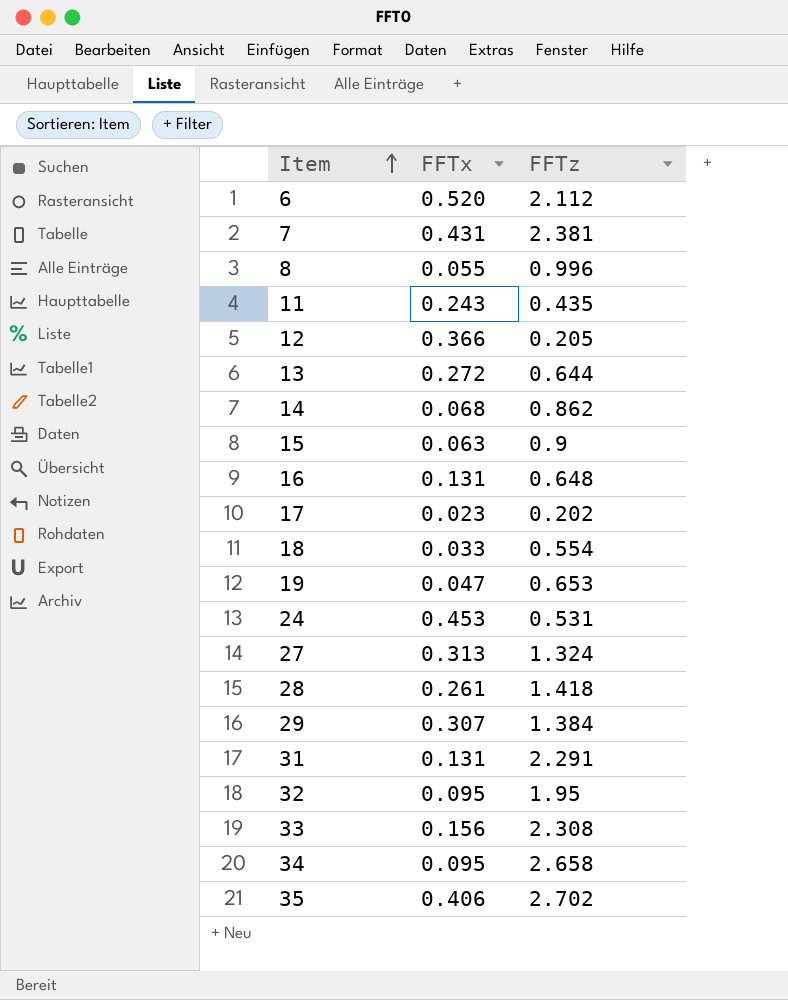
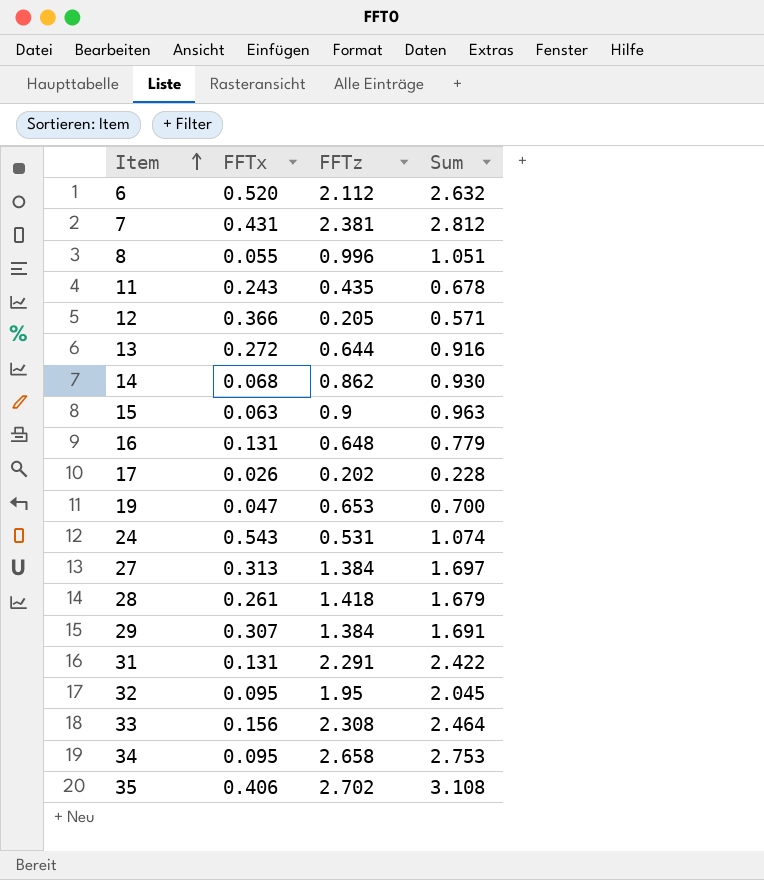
column Sum | formula: none -> [FFTx] + [FFTz]
row 18: 0.033 | 0.554 -> none
17 | FFTx: 0.023 -> 0.026
24 | FFTx: 0.453 -> 0.543
27 | FFTz: 1.324 -> 1.384

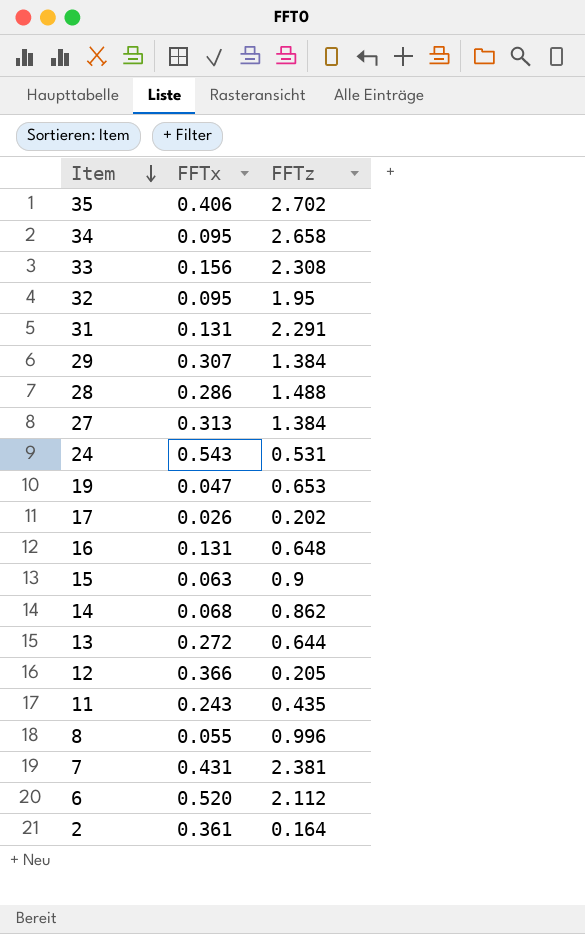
row order: Item ascending -> Item descending
column Sum | formula: [FFTx] + [FFTz] -> none
28 | FFTx: 0.261 -> 0.286
28 | FFTz: 1.418 -> 1.488
row 2: none -> 0.361 | 0.164

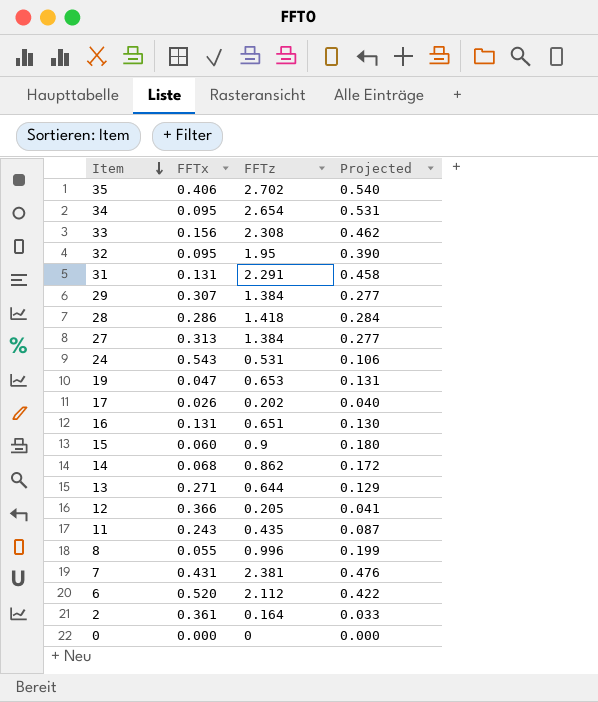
column Projected | formula: none -> [FFTz] * 0.2
34 | FFTz: 2.658 -> 2.654
28 | FFTz: 1.488 -> 1.418
16 | FFTz: 0.648 -> 0.651
15 | FFTx: 0.063 -> 0.060
13 | FFTx: 0.272 -> 0.271
row 0: none -> 0.000 | 0 | 0.000

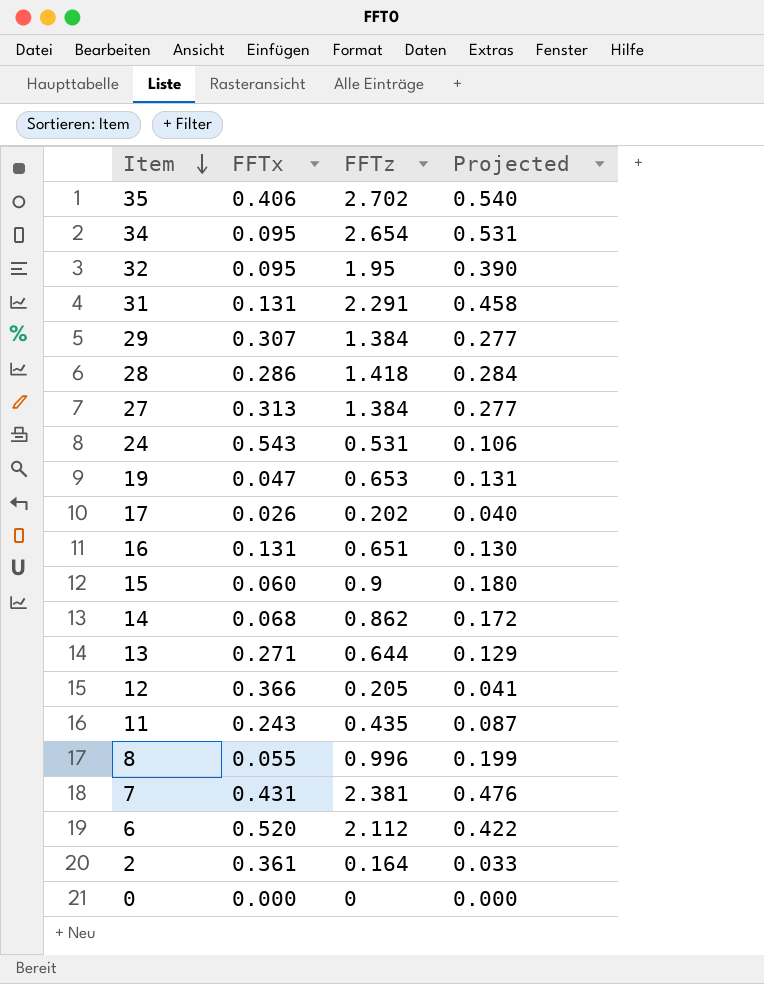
row 33: 0.156 | 2.308 | 0.462 -> none

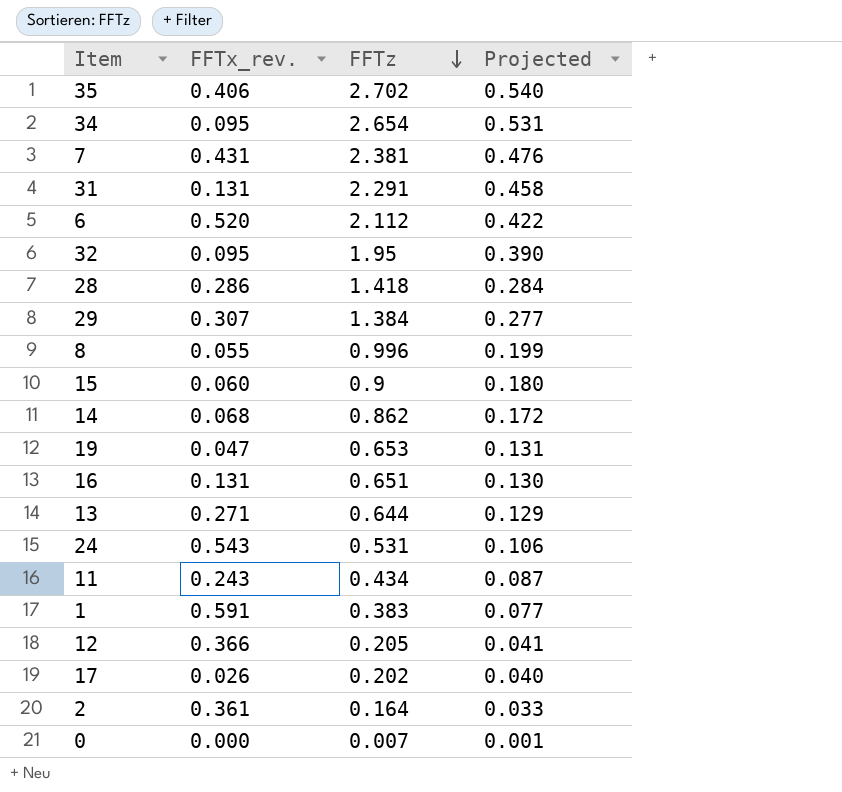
row order: Item descending -> FFTz descending
column name: FFTx -> FFTx_rev.
row 27: 0.313 | 1.384 | 0.277 -> none
11 | FFTz: 0.435 -> 0.434
row 1: none -> 0.591 | 0.383 | 0.077
0 | FFTz: 0 -> 0.007
0 | Projected: 0.000 -> 0.001

